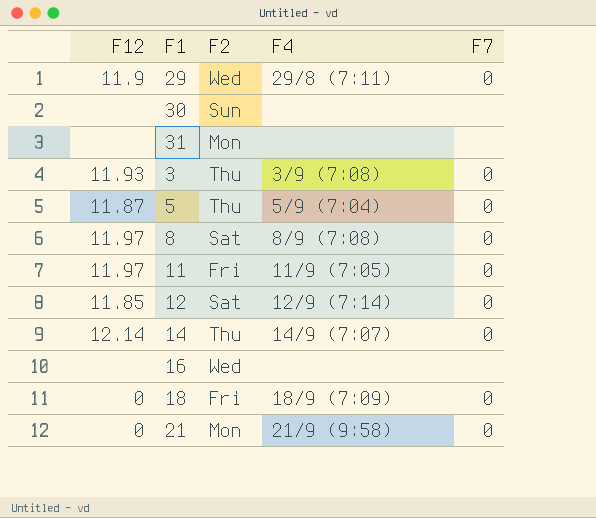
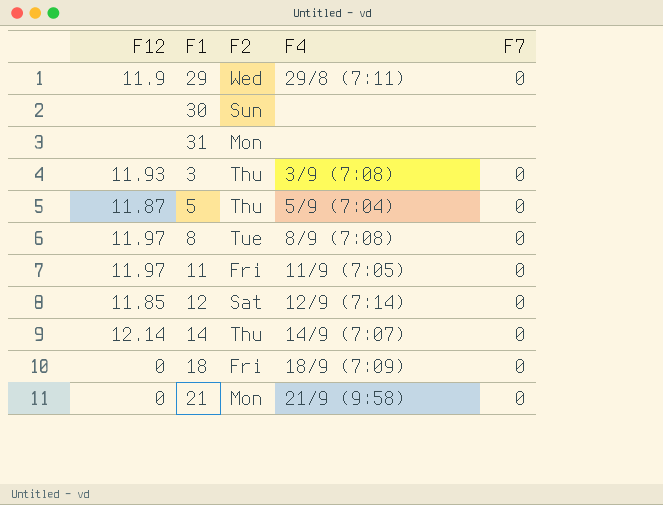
row 16: none | Wed | none | none -> none
8 | F2: Sat -> Tue

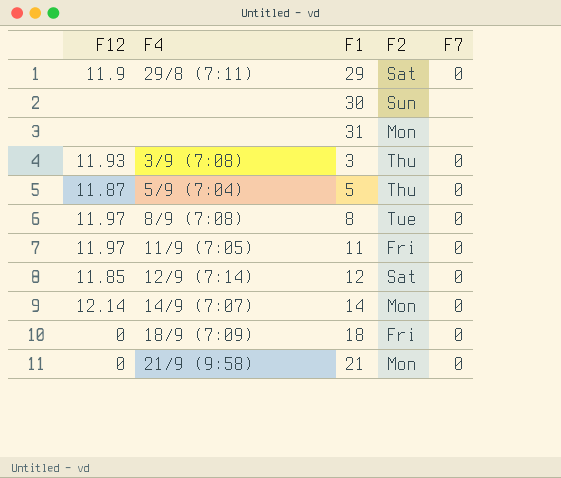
column F4 | position: 4 -> 2
29 | F2: Wed -> Sat
14 | F2: Thu -> Mon

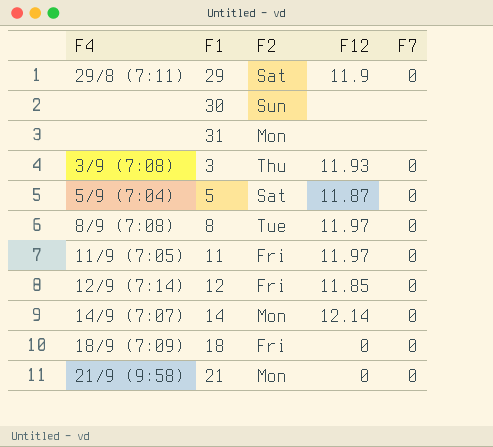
column F12 | position: 1 -> 4
5 | F2: Thu -> Sat
12 | F2: Sat -> Fri

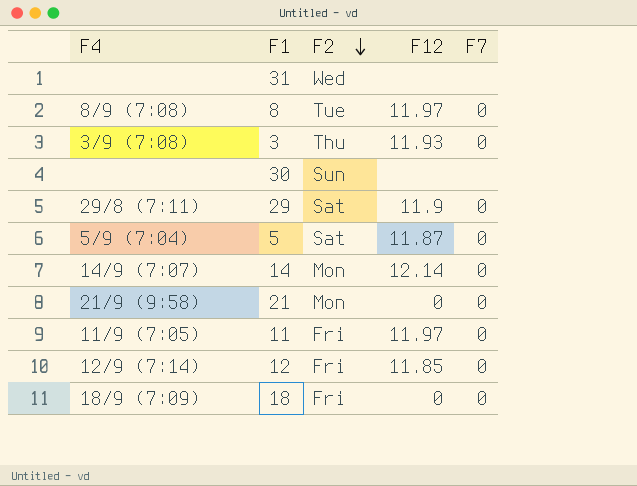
row order: none -> F2 descending
31 | F2: Mon -> Wed

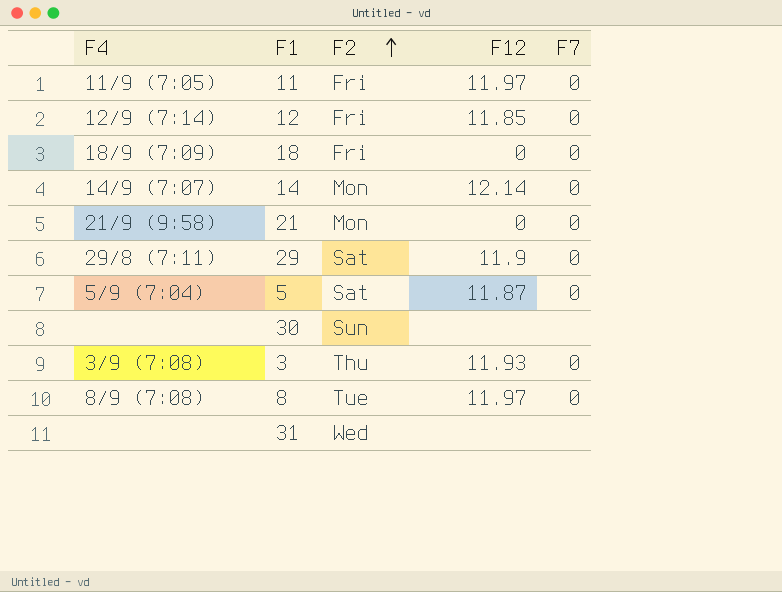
row order: F2 descending -> F2 ascending

